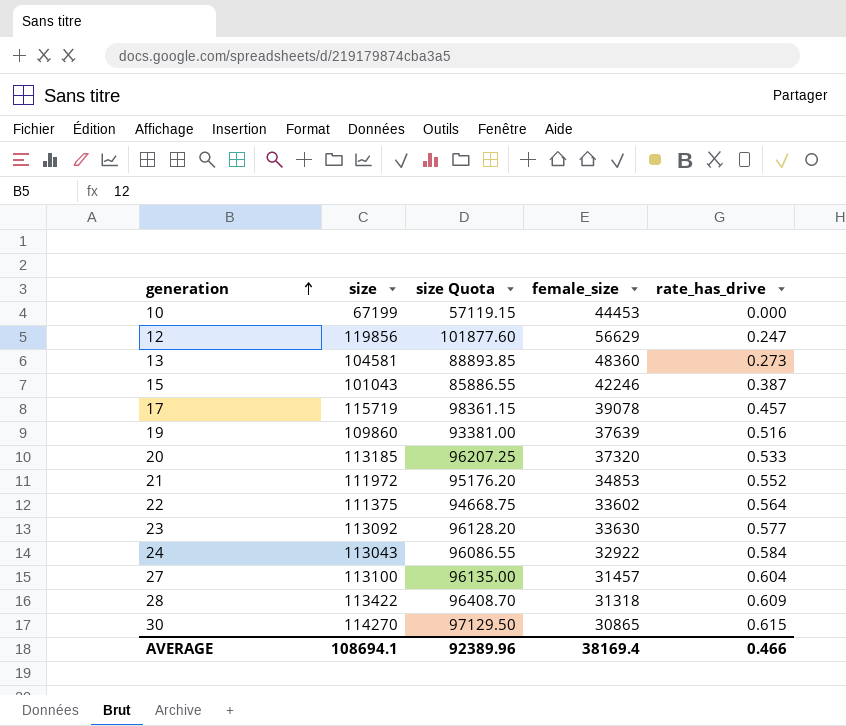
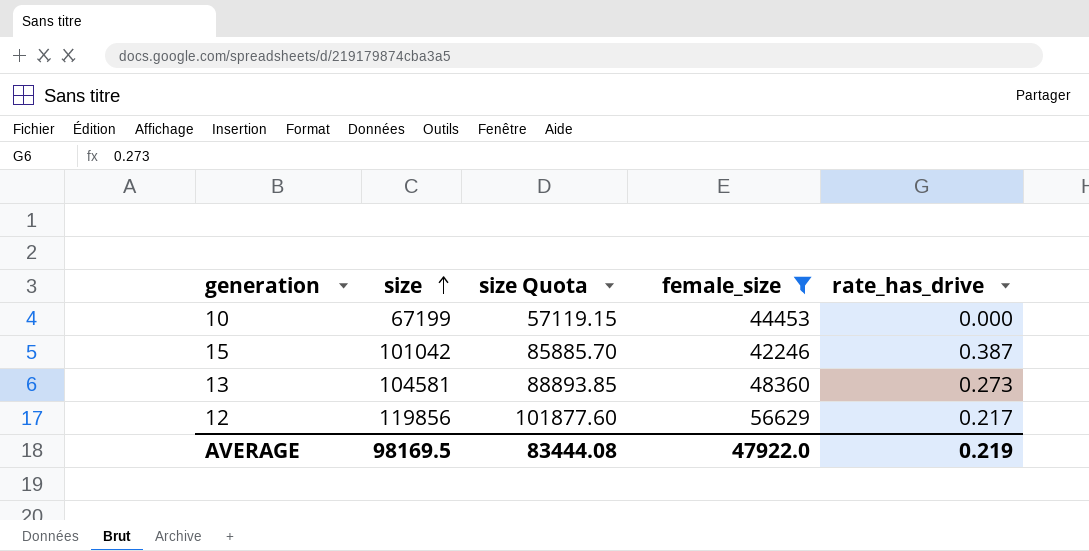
filter: none -> female_size >= 42246
row order: generation ascending -> size ascending
15 | size: 101043 -> 101042
15 | size Quota: 85886.55 -> 85885.70
12 | rate_has_drive: 0.247 -> 0.217
AVERAGE | size: 108694.1 -> 98169.5
AVERAGE | size Quota: 92389.96 -> 83444.08
AVERAGE | female_size: 38169.4 -> 47922.0
AVERAGE | rate_has_drive: 0.466 -> 0.219

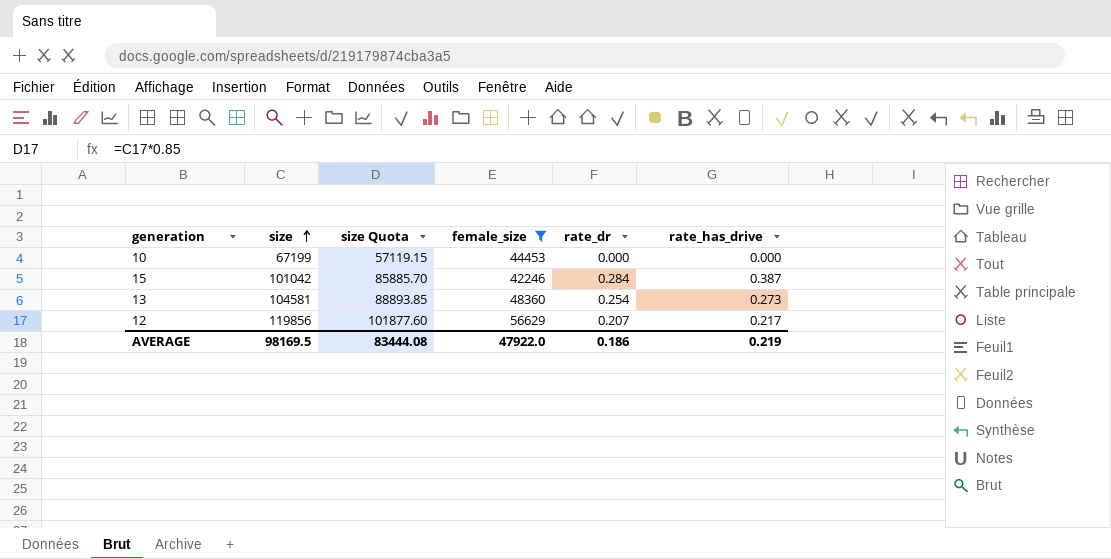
column rate_dr | position: none -> 5

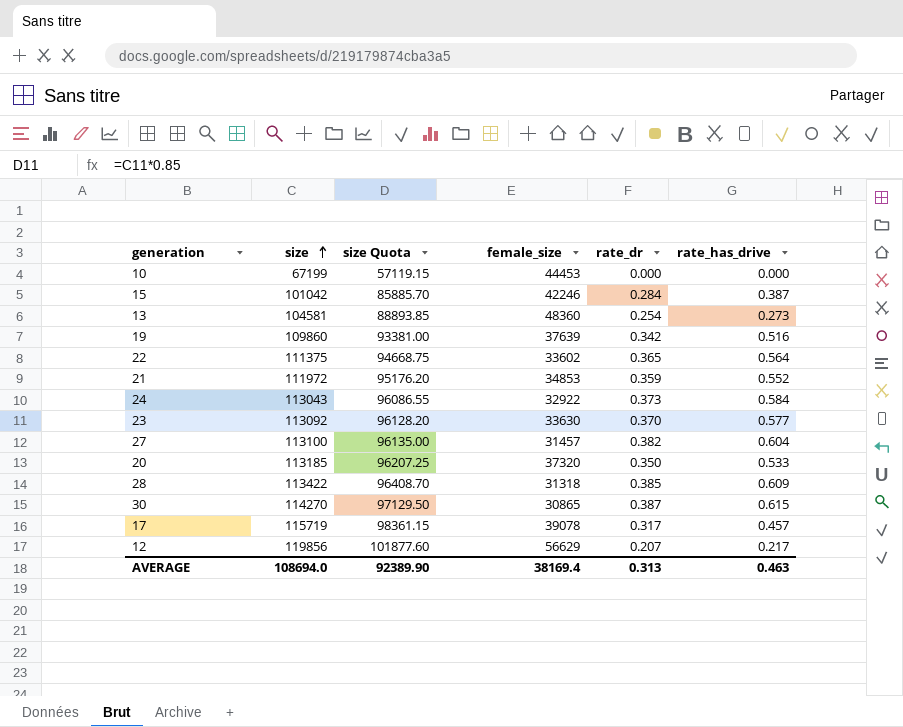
filter: female_size >= 42246 -> none
AVERAGE | size: 98169.5 -> 108694.0
AVERAGE | size Quota: 83444.08 -> 92389.90
AVERAGE | female_size: 47922.0 -> 38169.4
AVERAGE | rate_dr: 0.186 -> 0.313
AVERAGE | rate_has_drive: 0.219 -> 0.463

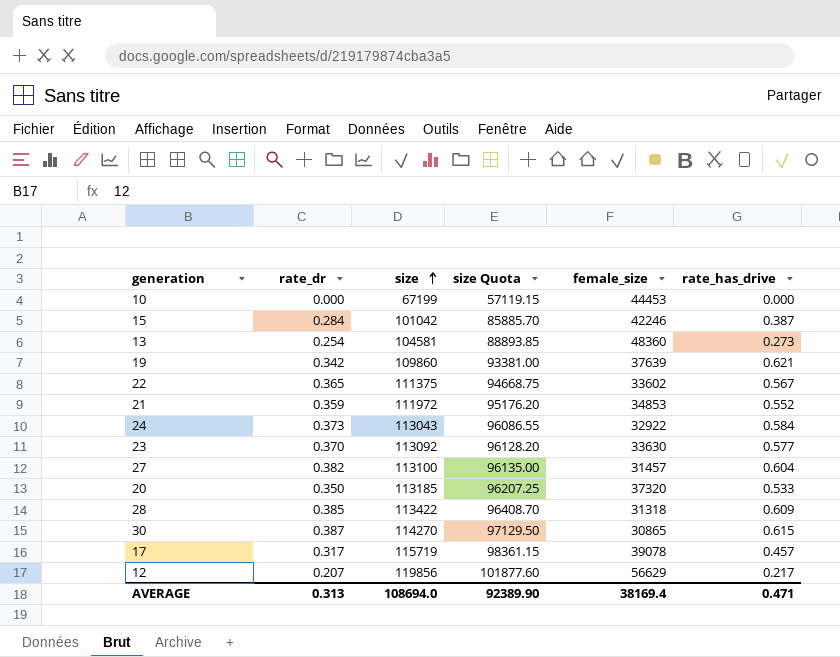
column rate_dr | position: 5 -> 2
19 | rate_has_drive: 0.516 -> 0.621
22 | rate_has_drive: 0.564 -> 0.567
AVERAGE | rate_has_drive: 0.463 -> 0.471

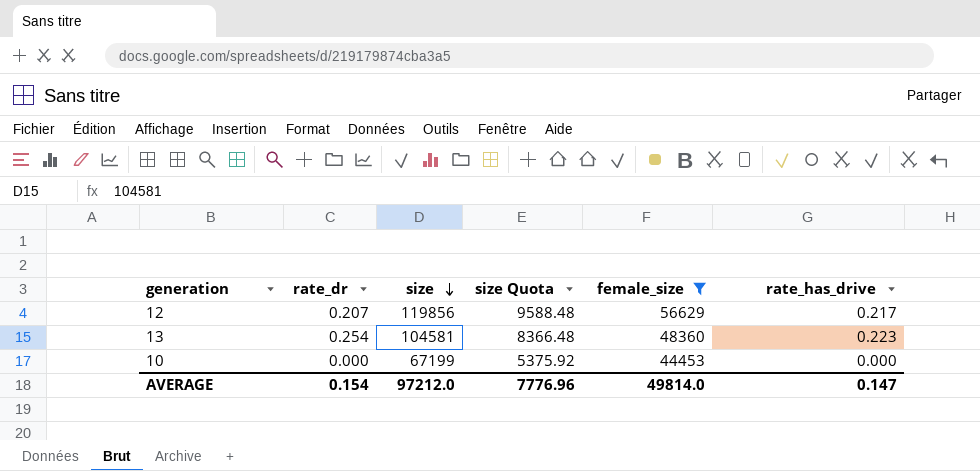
filter: none -> female_size >= 44453
row order: size ascending -> size descending
column size Quota | formula: [size] * 0.85 -> [size] * 0.08
13 | rate_has_drive: 0.273 -> 0.223
AVERAGE | rate_dr: 0.313 -> 0.154
AVERAGE | size: 108694.0 -> 97212.0
AVERAGE | size Quota: 92389.90 -> 7776.96
AVERAGE | female_size: 38169.4 -> 49814.0
AVERAGE | rate_has_drive: 0.471 -> 0.147

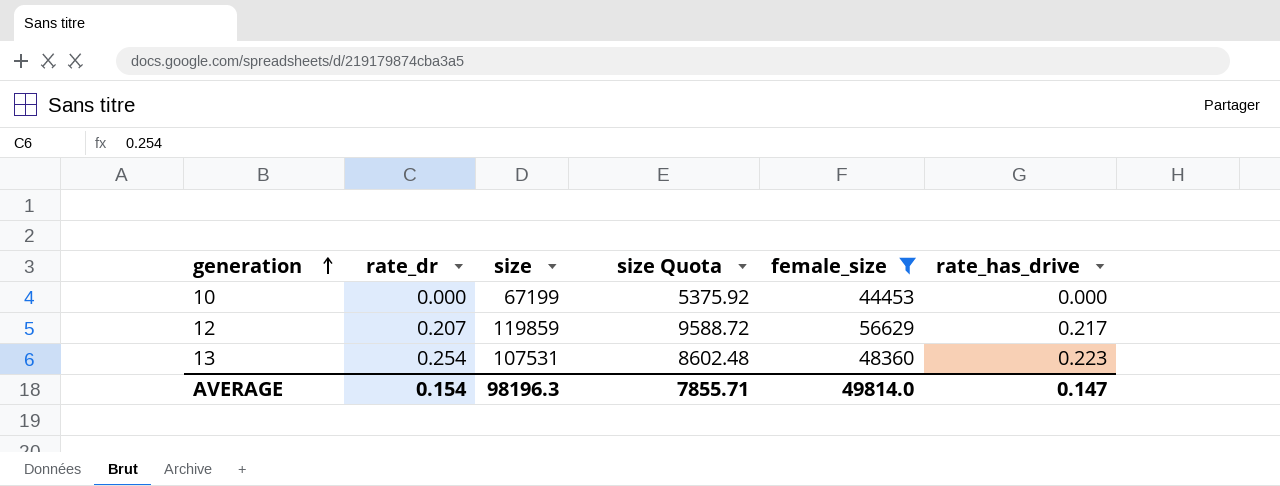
row order: size descending -> generation ascending
12 | size: 119856 -> 119859
12 | size Quota: 9588.48 -> 9588.72
13 | size: 104581 -> 107531
13 | size Quota: 8366.48 -> 8602.48
AVERAGE | size: 97212.0 -> 98196.3
AVERAGE | size Quota: 7776.96 -> 7855.71

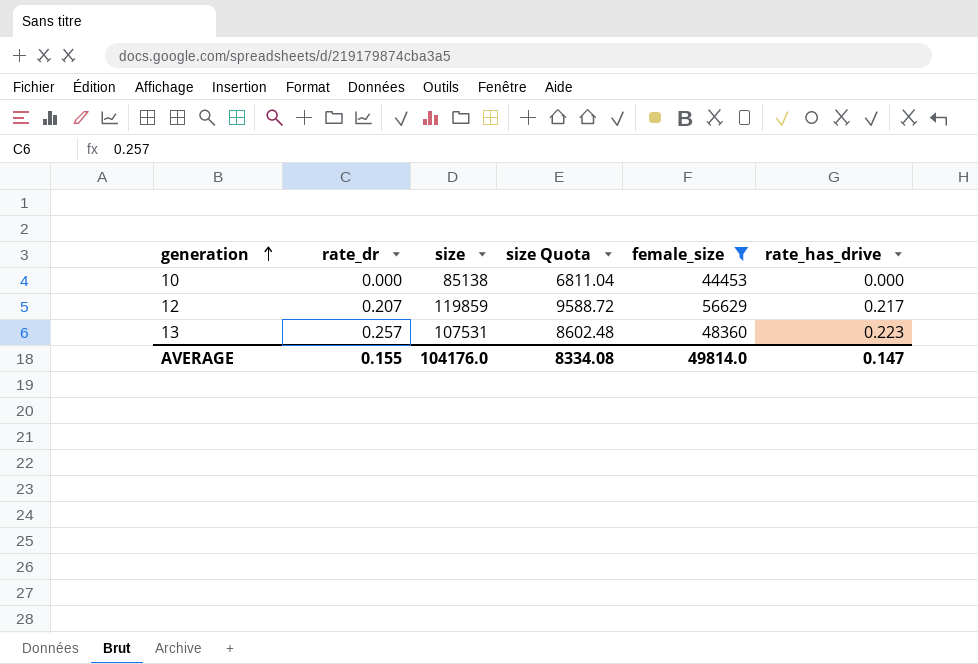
10 | size: 67199 -> 85138
10 | size Quota: 5375.92 -> 6811.04
13 | rate_dr: 0.254 -> 0.257
AVERAGE | rate_dr: 0.154 -> 0.155
AVERAGE | size: 98196.3 -> 104176.0
AVERAGE | size Quota: 7855.71 -> 8334.08

